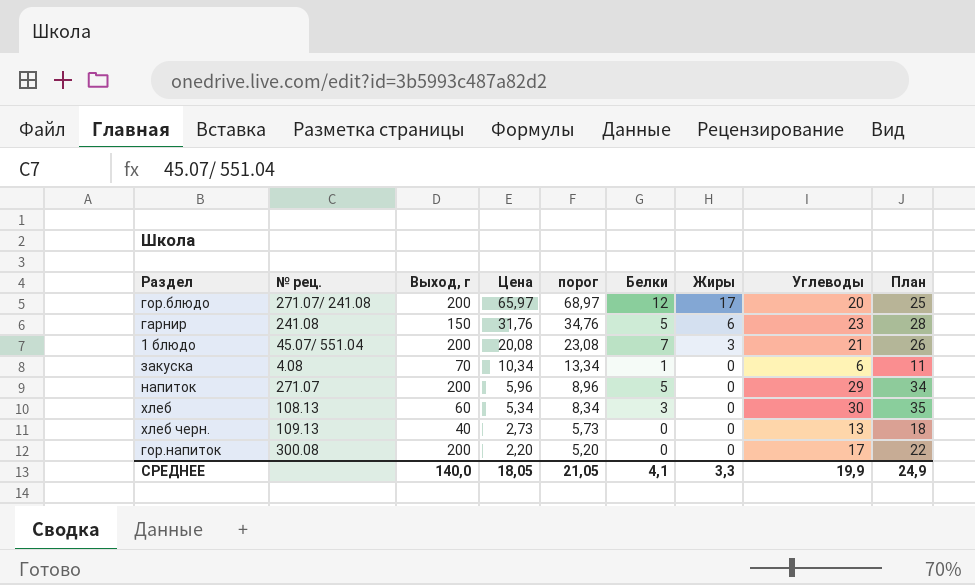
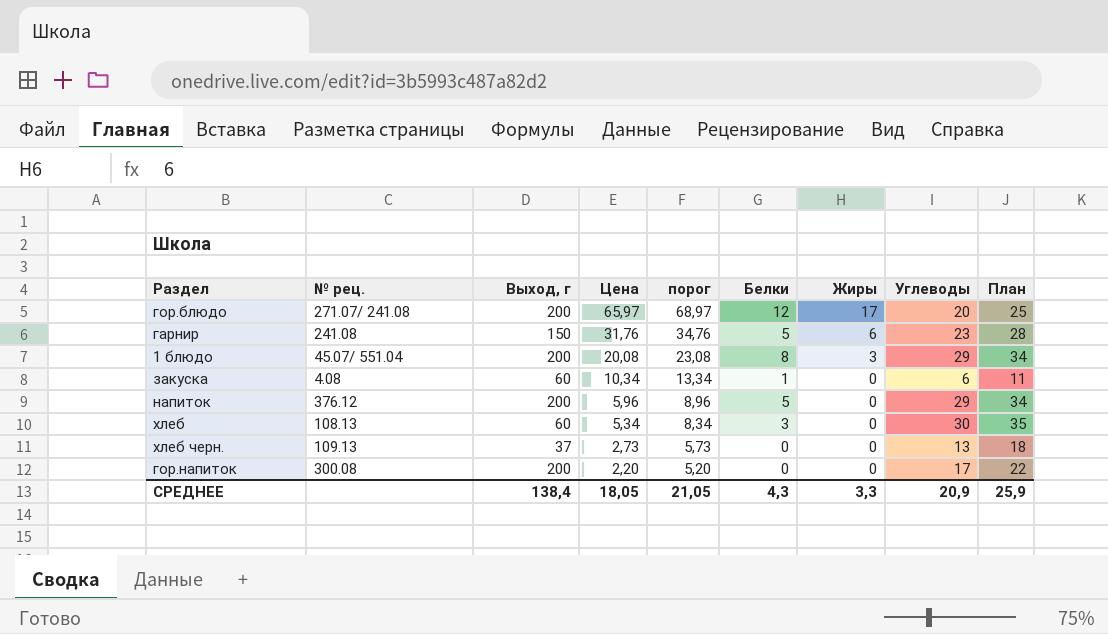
1 блюдо | Белки: 7 -> 8
1 блюдо | Углеводы: 21 -> 29
1 блюдо | План: 26 -> 34
закуска | Выход, г: 70 -> 60
напиток | № рец.: 271.07 -> 376.12
хлеб черн. | Выход, г: 40 -> 37
СРЕДНЕЕ | Выход, г: 140,0 -> 138,4
СРЕДНЕЕ | Белки: 4,1 -> 4,3
СРЕДНЕЕ | Углеводы: 19,9 -> 20,9
СРЕДНЕЕ | План: 24,9 -> 25,9

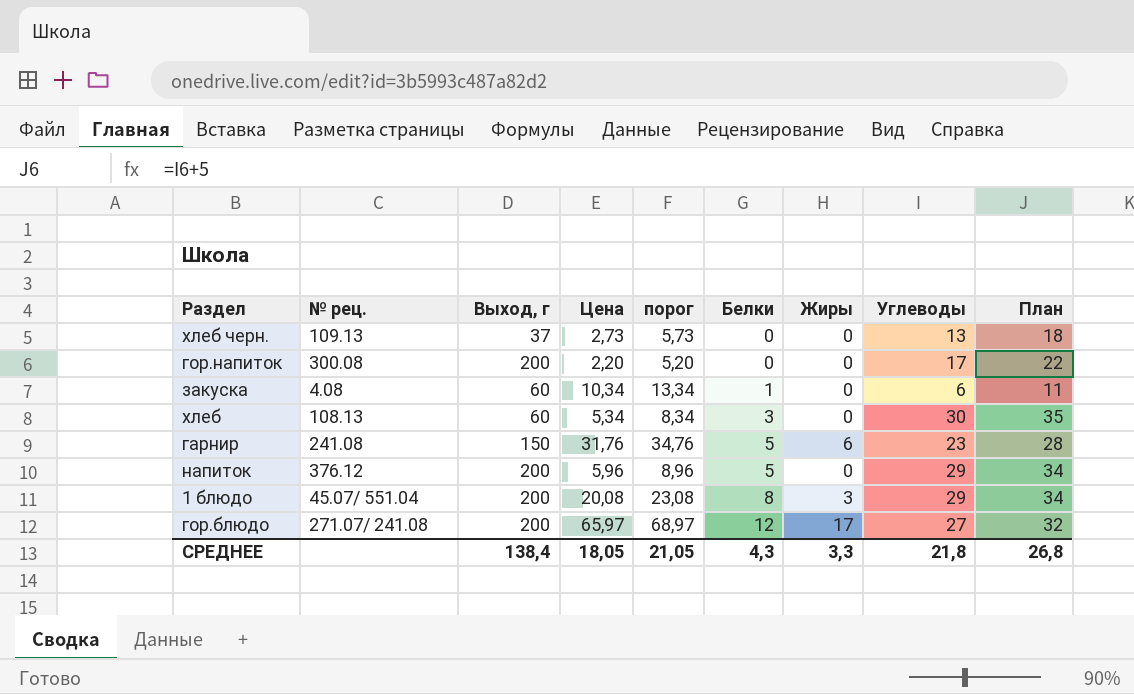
row order: Цена descending -> Белки ascending
гор.блюдо | Углеводы: 20 -> 27
гор.блюдо | План: 25 -> 32
СРЕДНЕЕ | Углеводы: 20,9 -> 21,8
СРЕДНЕЕ | План: 25,9 -> 26,8

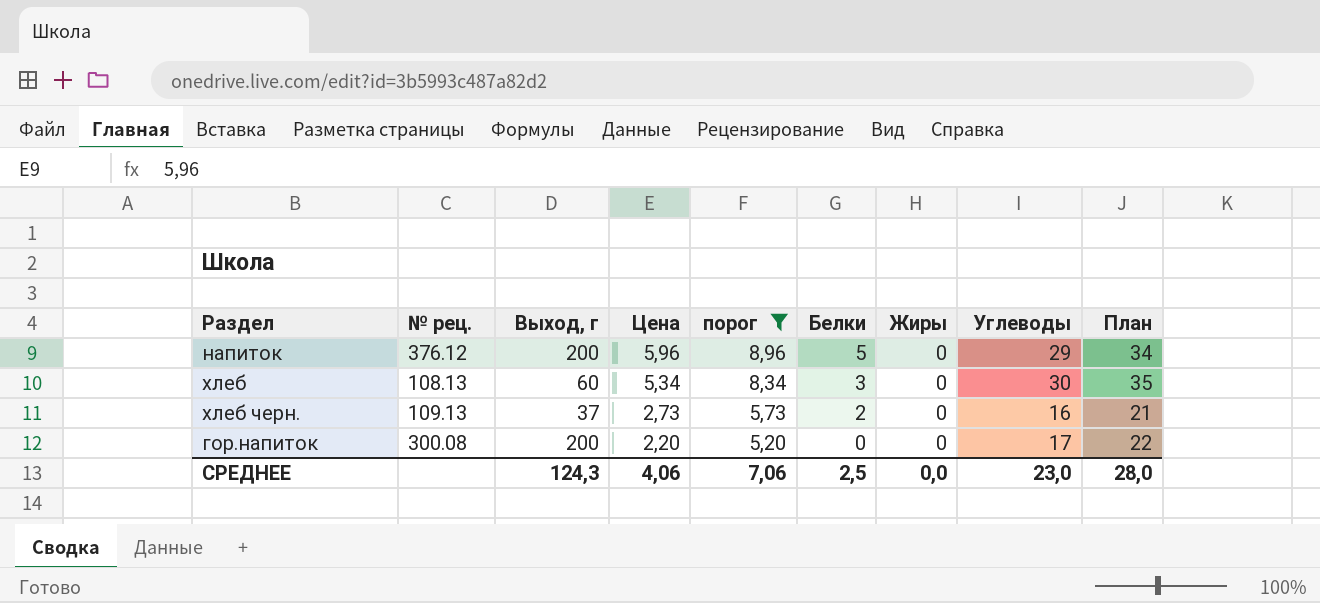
filter: none -> порог <= 8,96
row order: Белки ascending -> Цена descending
хлеб черн. | Белки: 0 -> 2
хлеб черн. | Углеводы: 13 -> 16
хлеб черн. | План: 18 -> 21
СРЕДНЕЕ | Выход, г: 138,4 -> 124,3
СРЕДНЕЕ | Цена: 18,05 -> 4,06
СРЕДНЕЕ | порог: 21,05 -> 7,06
СРЕДНЕЕ | Белки: 4,3 -> 2,5
СРЕДНЕЕ | Жиры: 3,3 -> 0,0
СРЕДНЕЕ | Углеводы: 21,8 -> 23,0
СРЕДНЕЕ | План: 26,8 -> 28,0

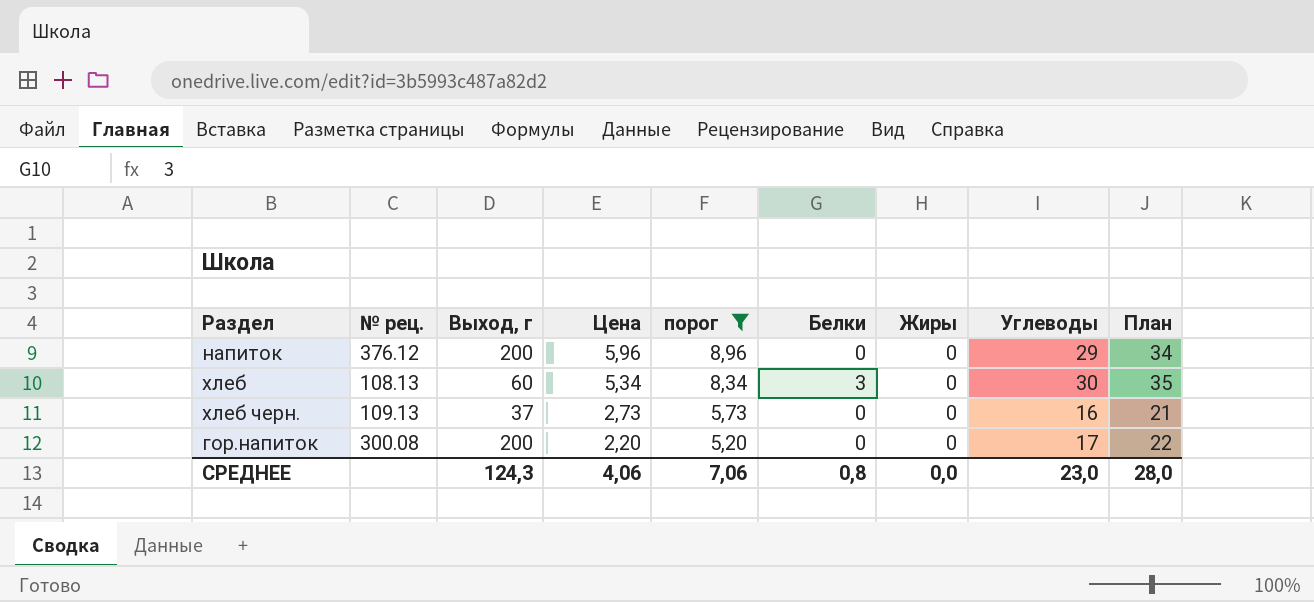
напиток | Белки: 5 -> 0
хлеб черн. | Белки: 2 -> 0
СРЕДНЕЕ | Белки: 2,5 -> 0,8

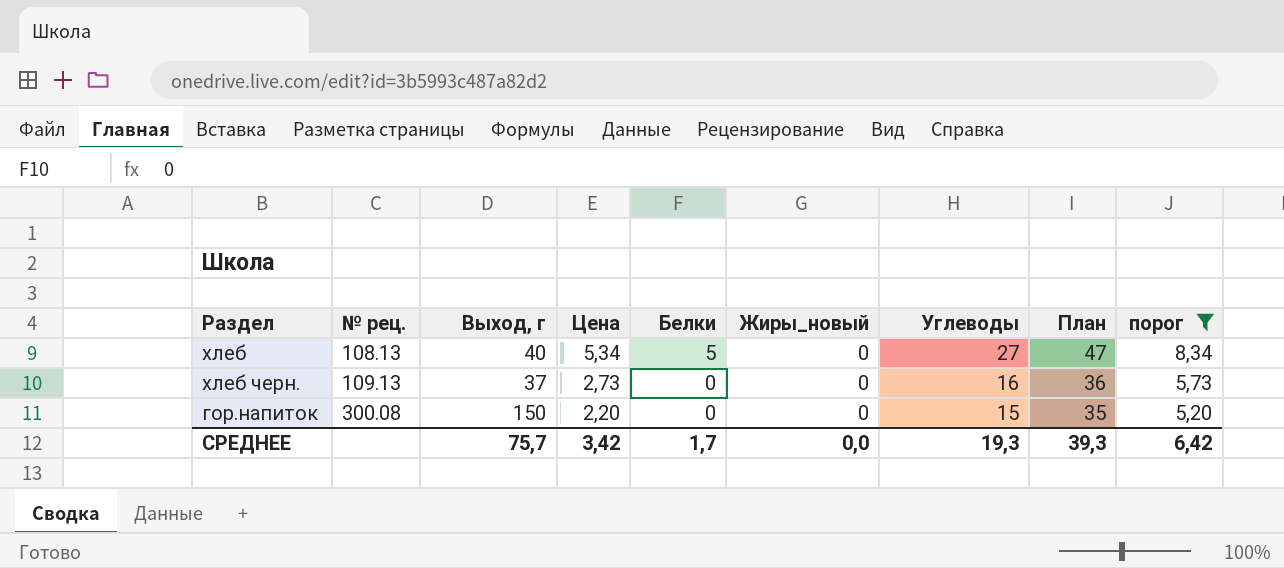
column name: Жиры -> Жиры_новый
column План | formula: [Углеводы] + 5 -> [Углеводы] + 20
column порог | position: 5 -> 9
row напиток: 376.12 | 200 | 5,96 | 8,96 | 0 | 0 | 29 | 34 -> none
хлеб | Выход, г: 60 -> 40
хлеб | Белки: 3 -> 5
хлеб | Углеводы: 30 -> 27
гор.напиток | Выход, г: 200 -> 150
гор.напиток | Углеводы: 17 -> 15
СРЕДНЕЕ | Выход, г: 124,3 -> 75,7
СРЕДНЕЕ | Цена: 4,06 -> 3,42
СРЕДНЕЕ | Белки: 0,8 -> 1,7
СРЕДНЕЕ | Углеводы: 23,0 -> 19,3
СРЕДНЕЕ | План: 28,0 -> 39,3
СРЕДНЕЕ | порог: 7,06 -> 6,42

